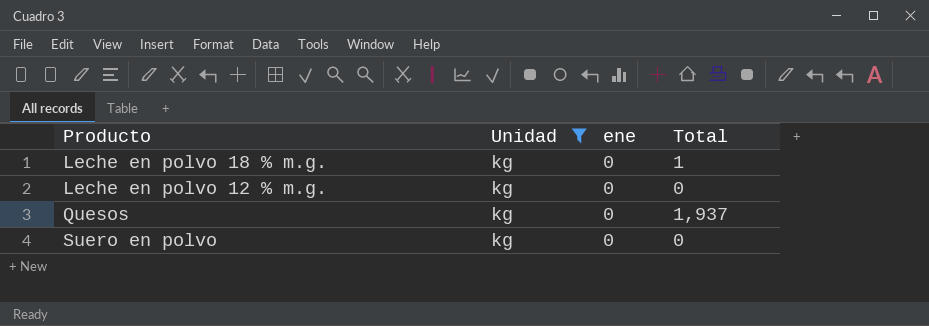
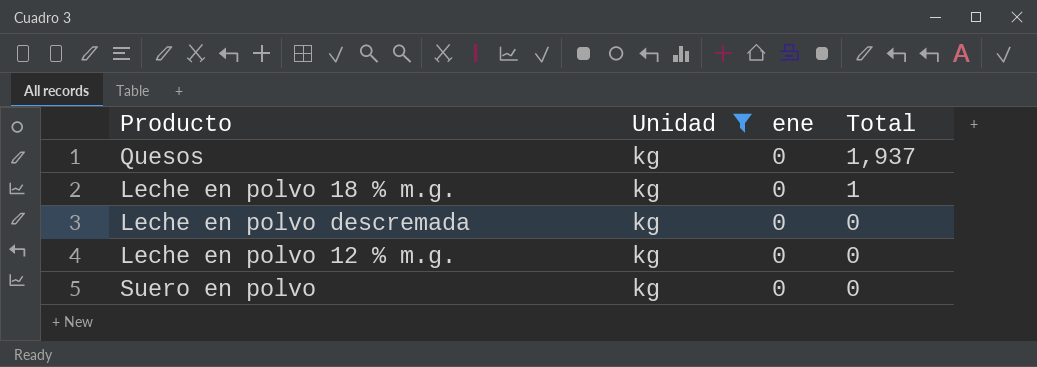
row order: none -> Total descending
row Leche en polvo descremada: none -> kg | 0 | 0

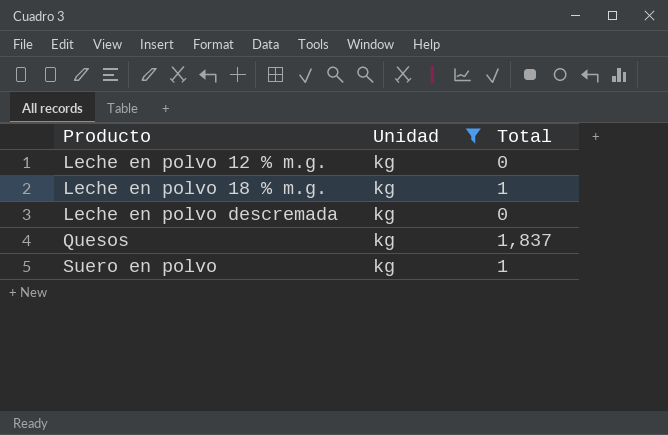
row order: Total descending -> Producto ascending
column ene | position: 3 -> none
Quesos | Total: 1,937 -> 1,837
Suero en polvo | Total: 0 -> 1

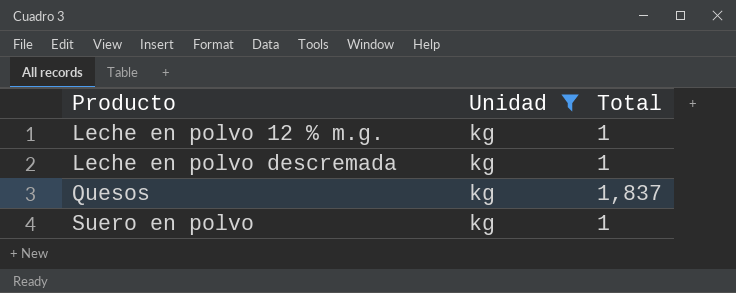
row Leche en polvo 18 % m.g.: kg | 1 -> none
Leche en polvo 12 % m.g. | Total: 0 -> 1
Leche en polvo descremada | Total: 0 -> 1

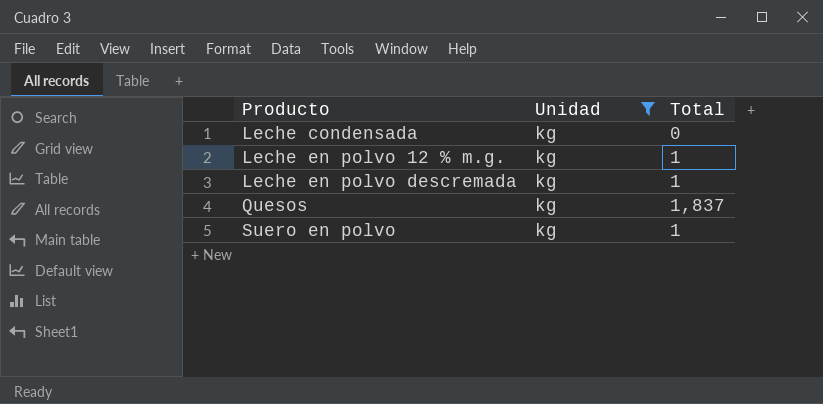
row Leche condensada: none -> kg | 0

